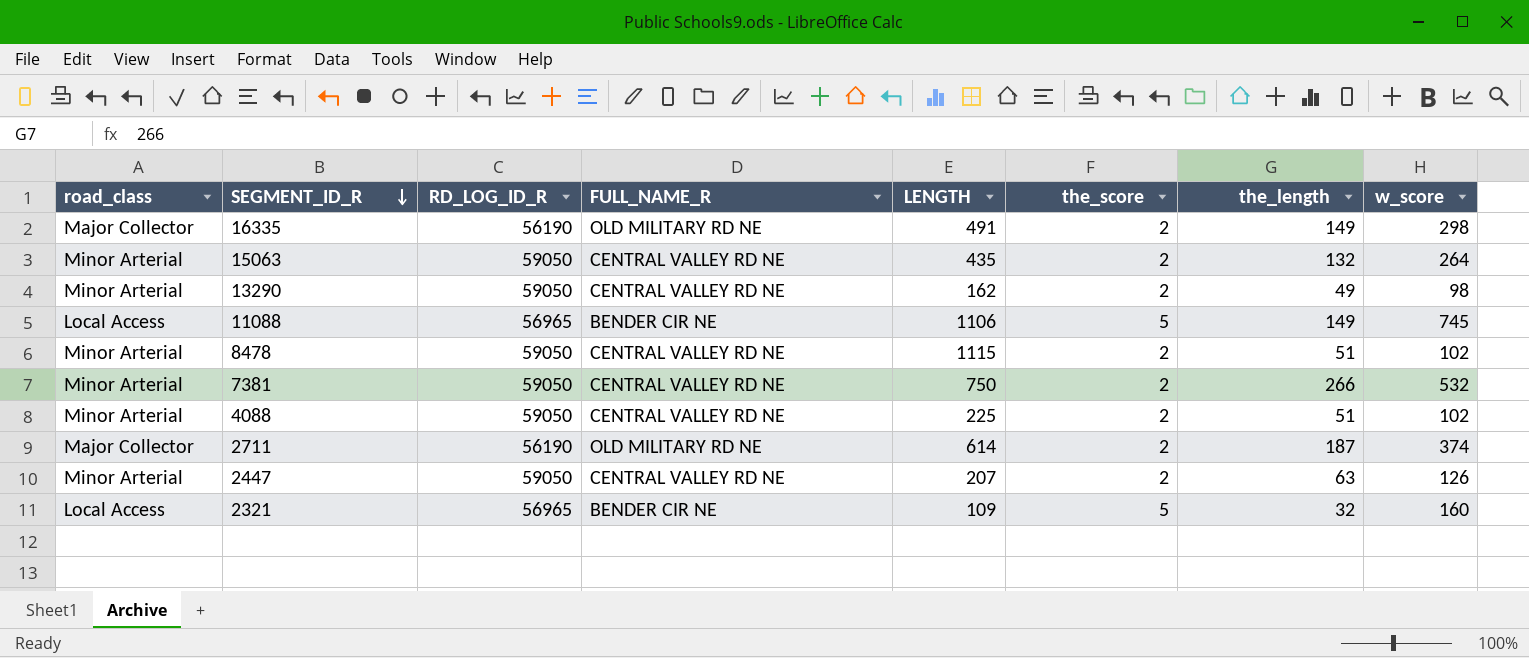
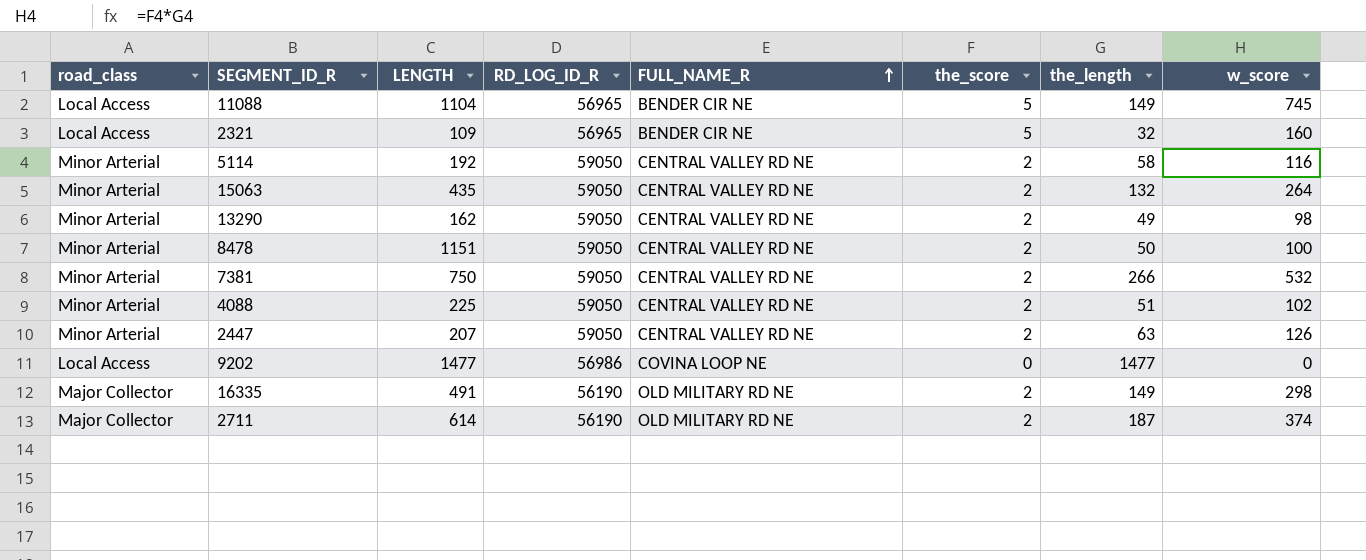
row order: SEGMENT_ID_R descending -> FULL_NAME_R ascending
column LENGTH | position: 5 -> 3
11088 | LENGTH: 1106 -> 1104
row 5114: none -> Minor Arterial | 192 | 59050 | CENTRAL VALLEY RD NE | 2 | 58 | 116
8478 | LENGTH: 1115 -> 1151
8478 | the_length: 51 -> 50
8478 | w_score: 102 -> 100
row 9202: none -> Local Access | 1477 | 56986 | COVINA LOOP NE | 0 | 1477 | 0

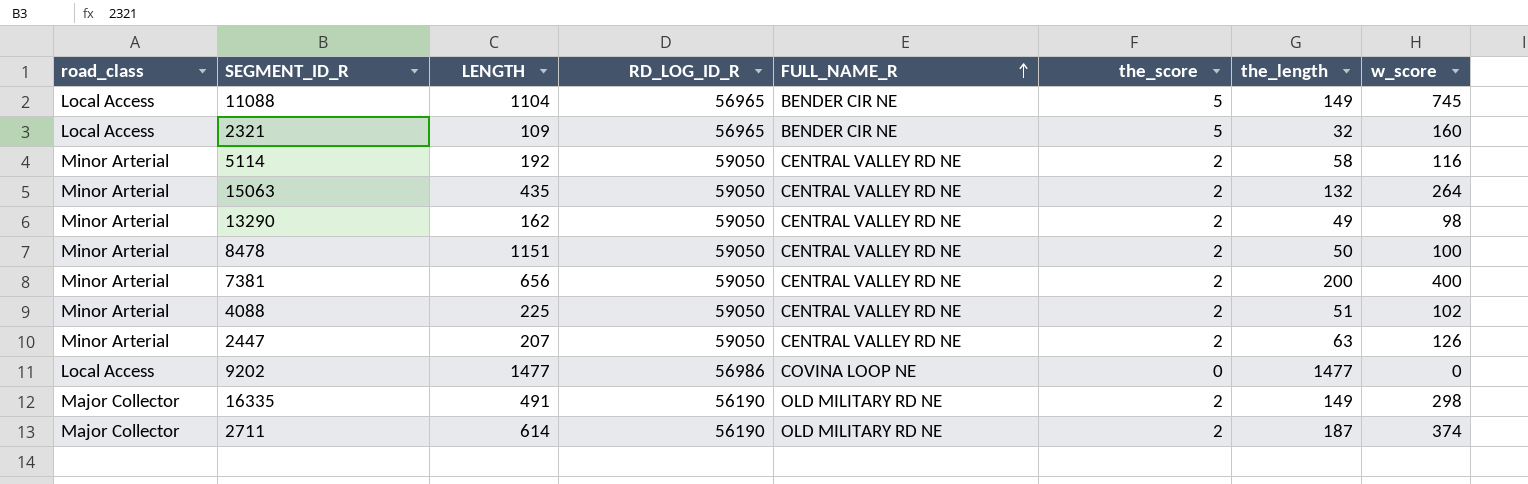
7381 | LENGTH: 750 -> 656
7381 | the_length: 266 -> 200
7381 | w_score: 532 -> 400

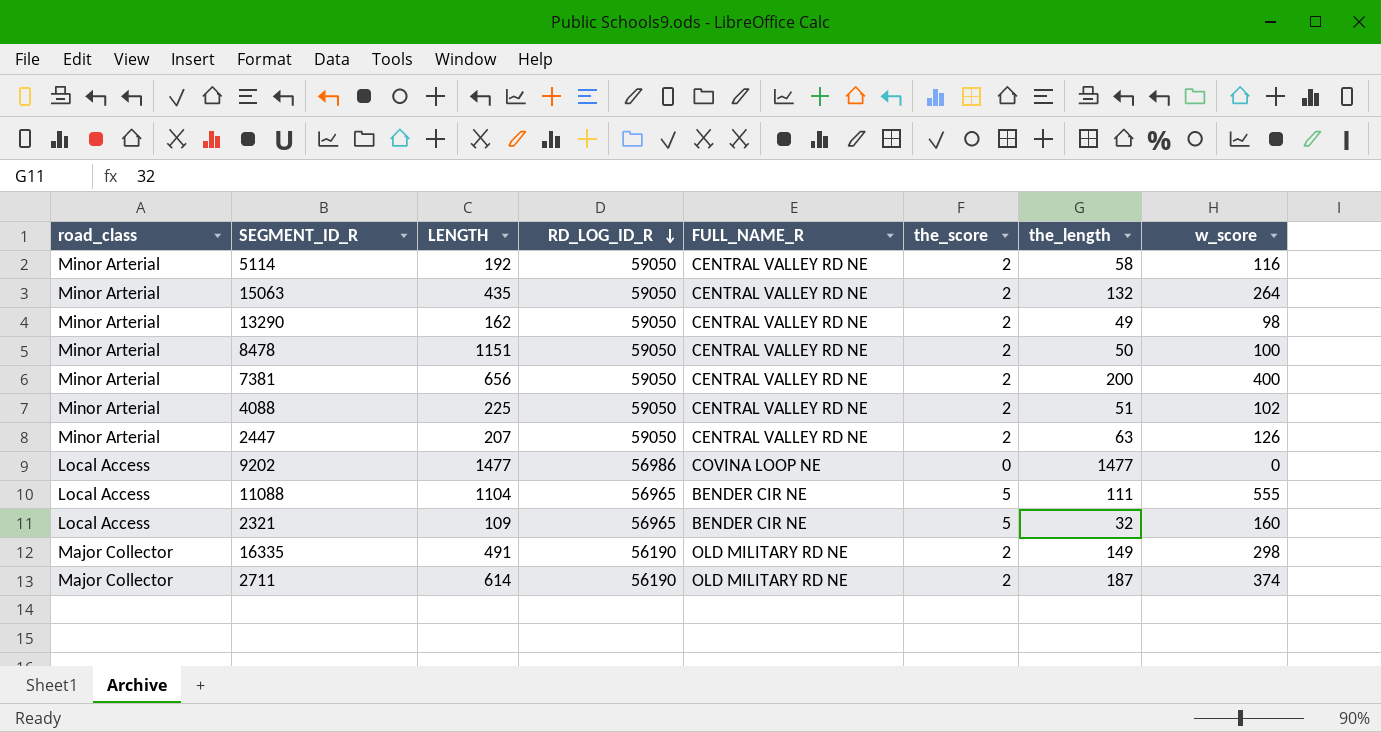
row order: FULL_NAME_R ascending -> RD_LOG_ID_R descending
11088 | the_length: 149 -> 111
11088 | w_score: 745 -> 555

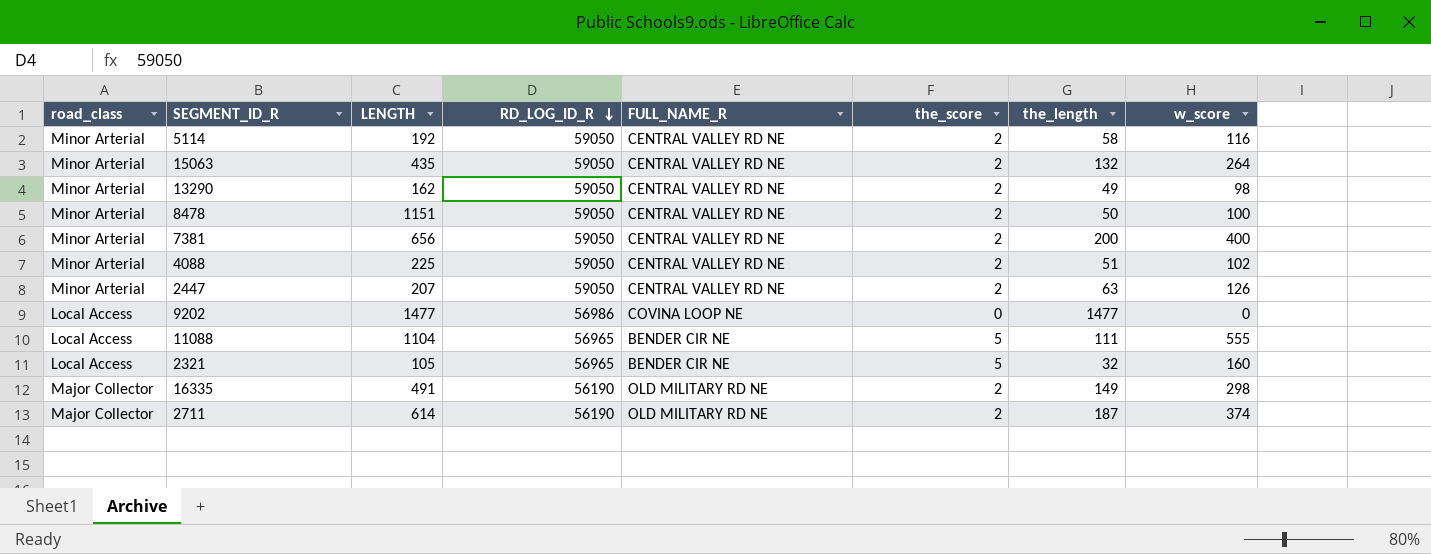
2321 | LENGTH: 109 -> 105

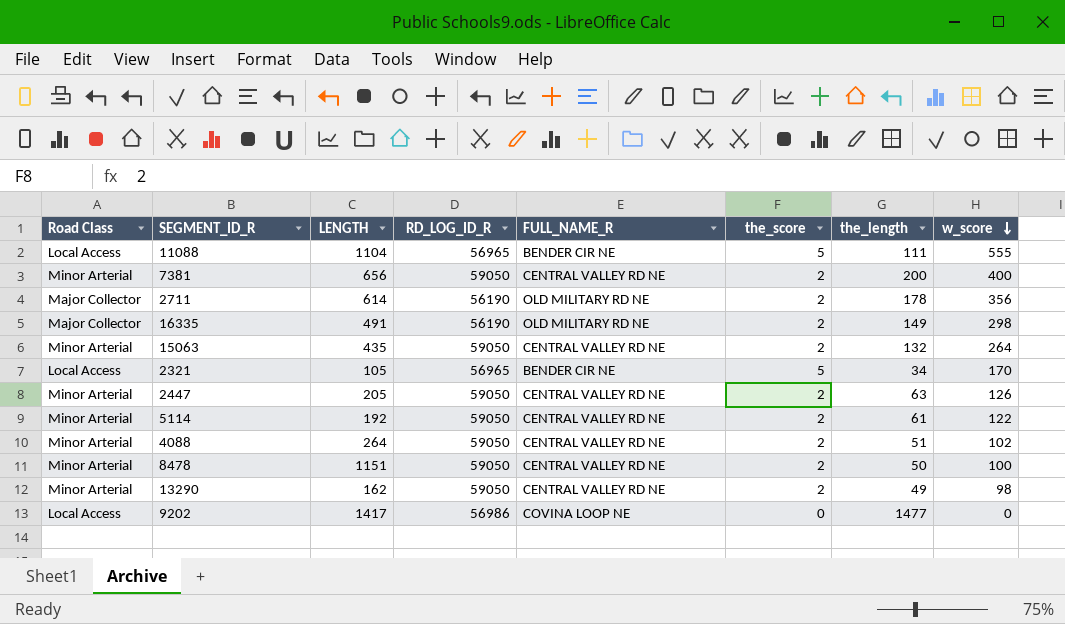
row order: RD_LOG_ID_R descending -> w_score descending
column name: road_class -> Road Class
2711 | the_length: 187 -> 178
2711 | w_score: 374 -> 356
2321 | the_length: 32 -> 34
2321 | w_score: 160 -> 170
2447 | LENGTH: 207 -> 205
5114 | the_length: 58 -> 61
5114 | w_score: 116 -> 122
4088 | LENGTH: 225 -> 264
9202 | LENGTH: 1477 -> 1417

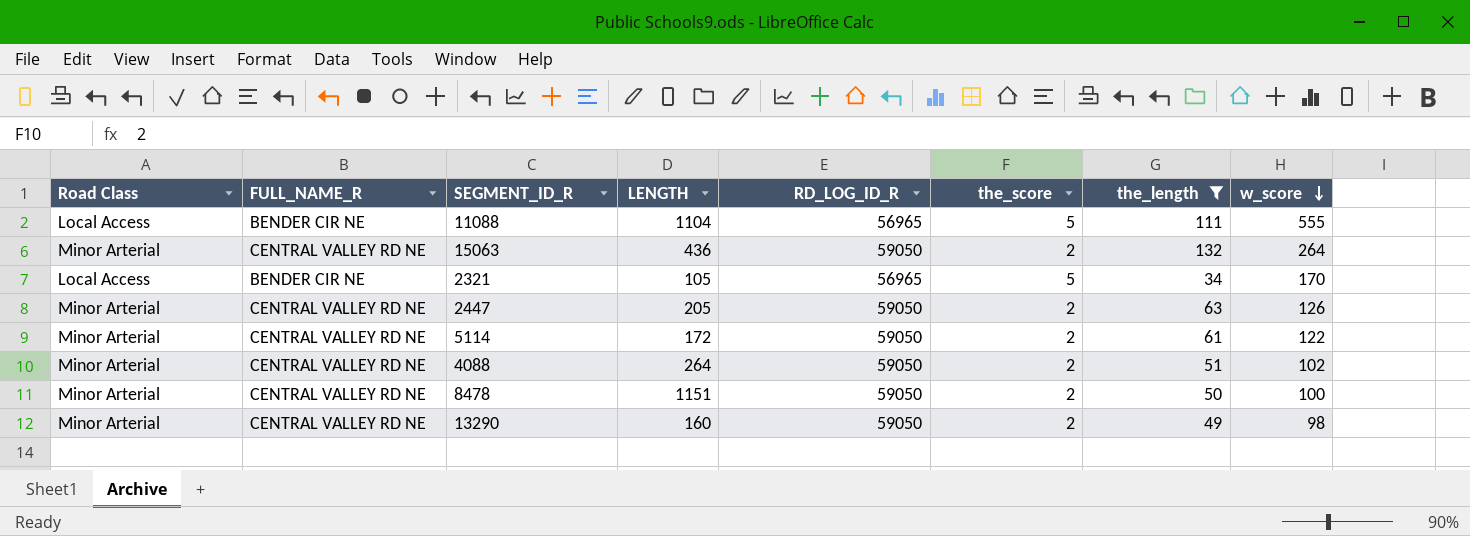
filter: none -> the_length <= 132
column FULL_NAME_R | position: 5 -> 2
15063 | LENGTH: 435 -> 436
5114 | LENGTH: 192 -> 172
13290 | LENGTH: 162 -> 160

